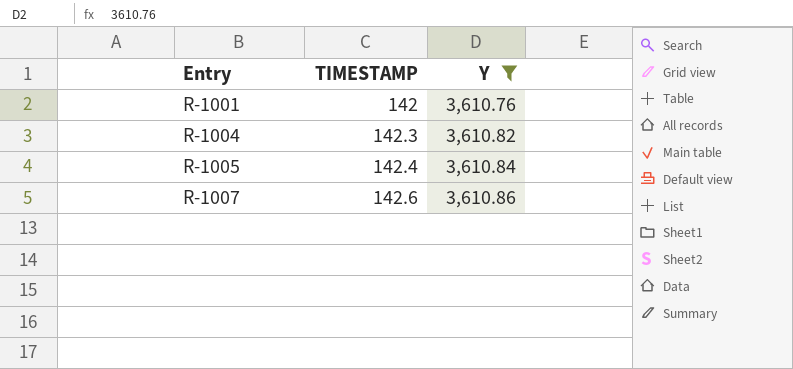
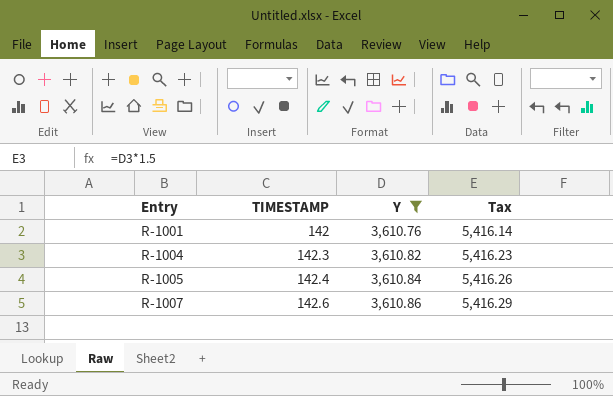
column Tax | formula: none -> [Y] * 1.5

